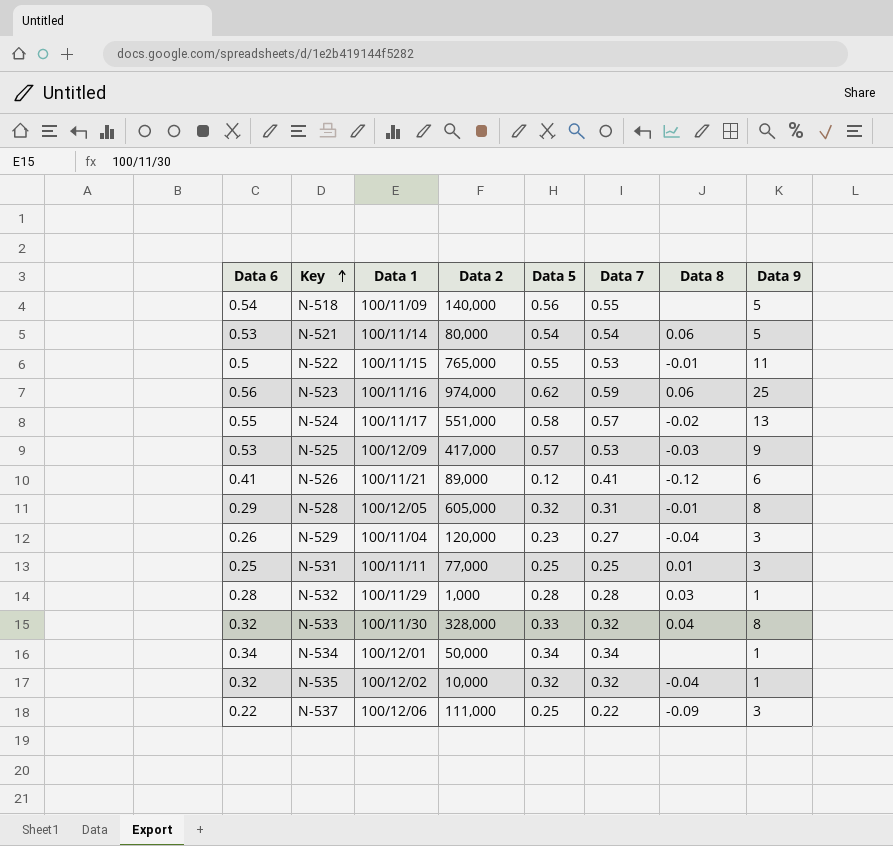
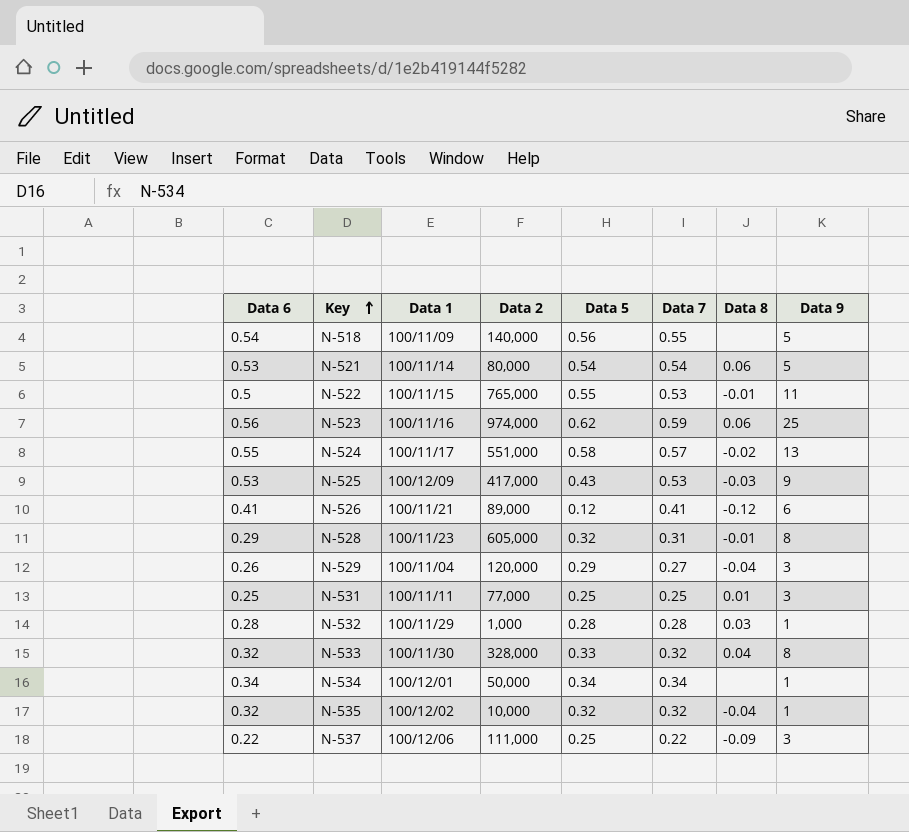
N-525 | Data 5: 0.57 -> 0.43
N-528 | Data 1: 100/12/05 -> 100/11/23
N-529 | Data 5: 0.23 -> 0.29

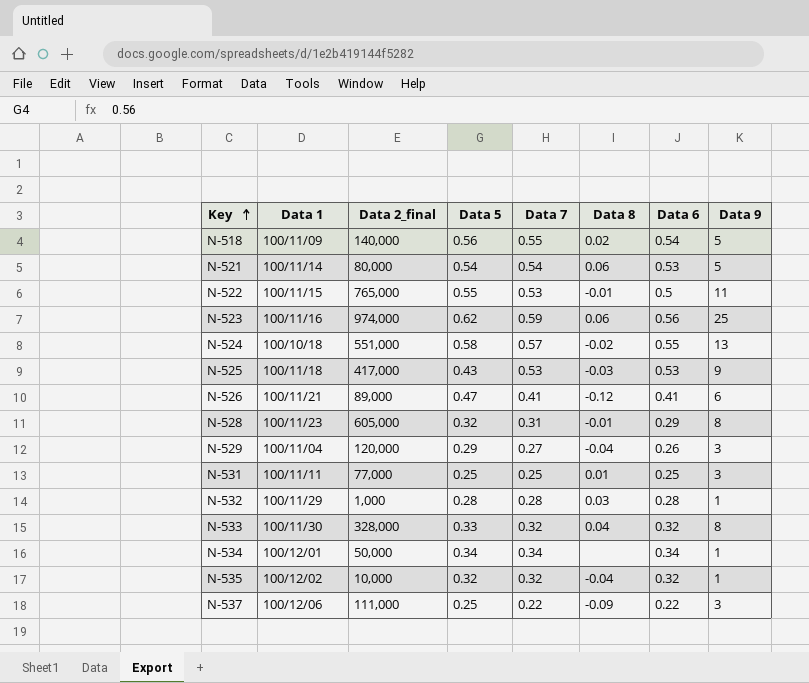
column name: Data 2 -> Data 2_final
column Data 6 | position: 1 -> 7
N-518 | Data 8: none -> 0.02
N-524 | Data 1: 100/11/17 -> 100/10/18
N-525 | Data 1: 100/12/09 -> 100/11/18
N-526 | Data 5: 0.12 -> 0.47

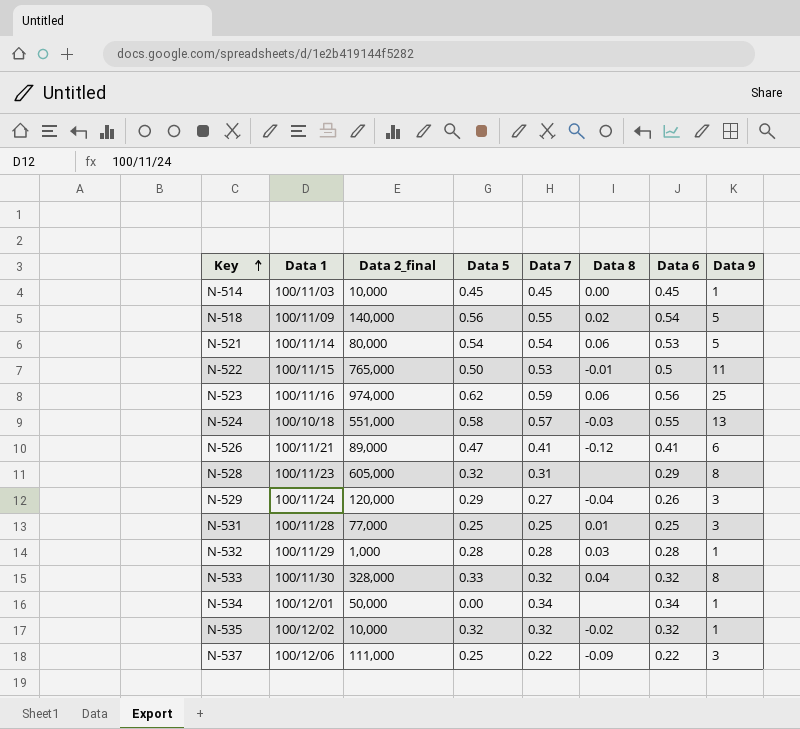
row N-525: 100/11/18 | 417,000 | 0.43 | 0.53 | -0.03 | 0.53 | 9 -> none
row N-514: none -> 100/11/03 | 10,000 | 0.45 | 0.45 | 0.00 | 0.45 | 1
N-522 | Data 5: 0.55 -> 0.50
N-524 | Data 8: -0.02 -> -0.03
N-528 | Data 8: -0.01 -> none
N-529 | Data 1: 100/11/04 -> 100/11/24
N-531 | Data 1: 100/11/11 -> 100/11/28
N-534 | Data 5: 0.34 -> 0.00
N-535 | Data 8: -0.04 -> -0.02

